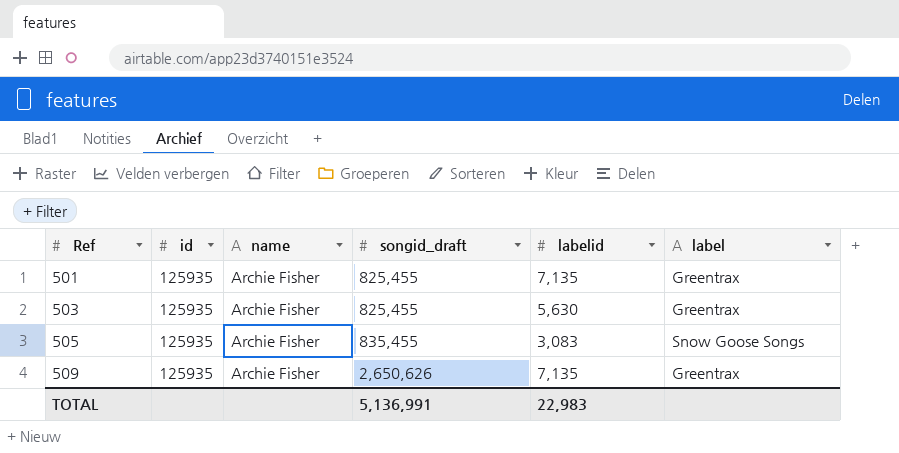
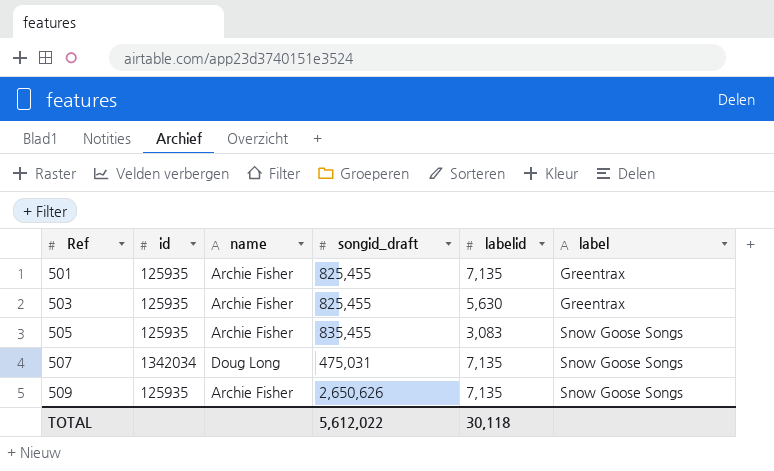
row 507: none -> 1342034 | Doug Long | 475,031 | 7,135 | Snow Goose Songs
509 | label: Greentrax -> Snow Goose Songs
TOTAL | songid_draft: 5,136,991 -> 5,612,022
TOTAL | labelid: 22,983 -> 30,118

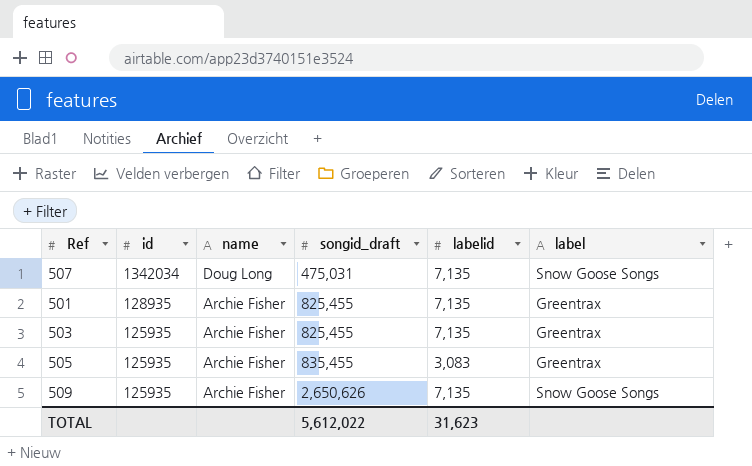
row order: Ref ascending -> id descending
501 | id: 125935 -> 128935
503 | labelid: 5,630 -> 7,135
505 | label: Snow Goose Songs -> Greentrax
TOTAL | labelid: 30,118 -> 31,623

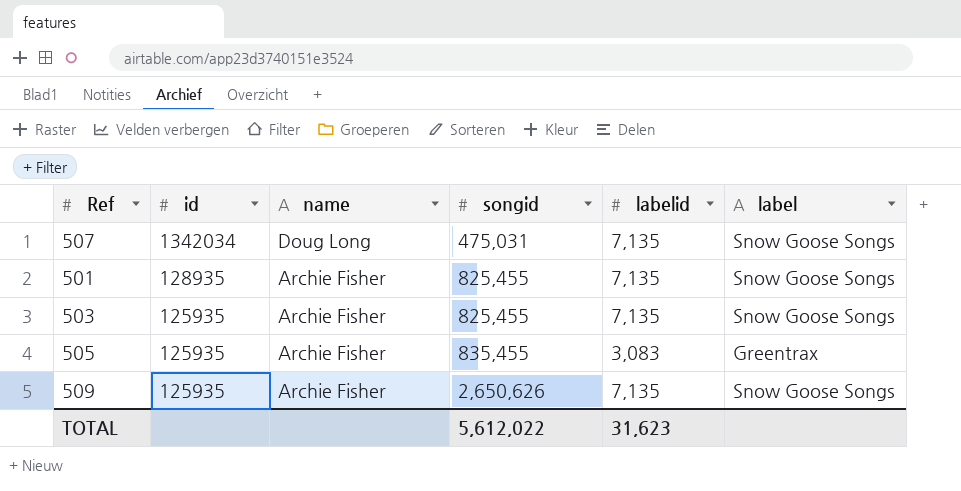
column name: songid_draft -> songid
501 | label: Greentrax -> Snow Goose Songs
503 | label: Greentrax -> Snow Goose Songs

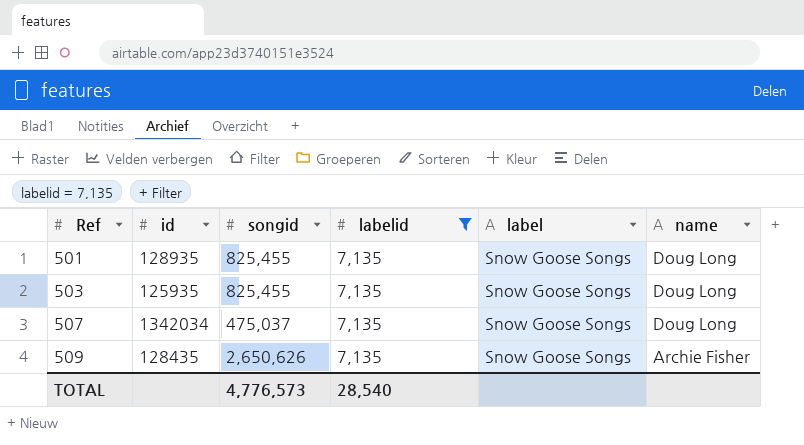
filter: none -> labelid = 7,135
row order: id descending -> Ref ascending
column name | position: 3 -> 6
501 | name: Archie Fisher -> Doug Long
503 | name: Archie Fisher -> Doug Long
507 | songid: 475,031 -> 475,037
509 | id: 125935 -> 128435
TOTAL | songid: 5,612,022 -> 4,776,573
TOTAL | labelid: 31,623 -> 28,540

